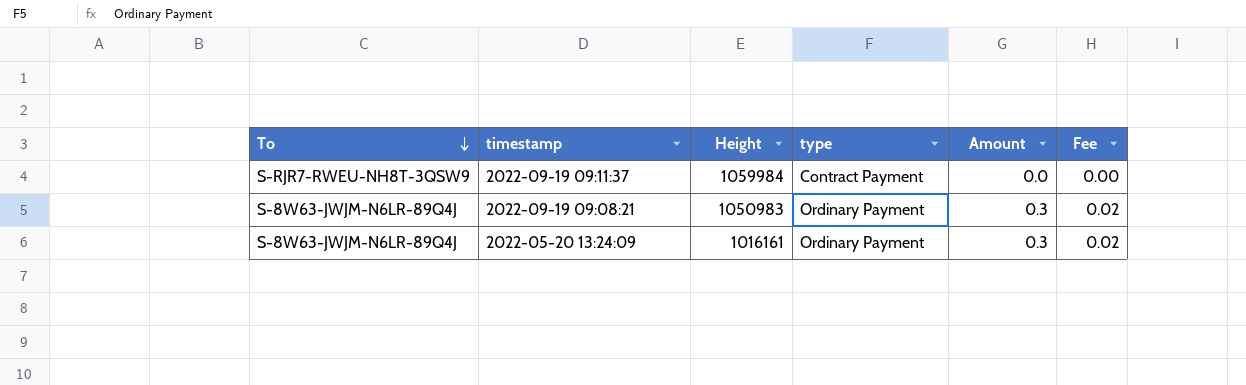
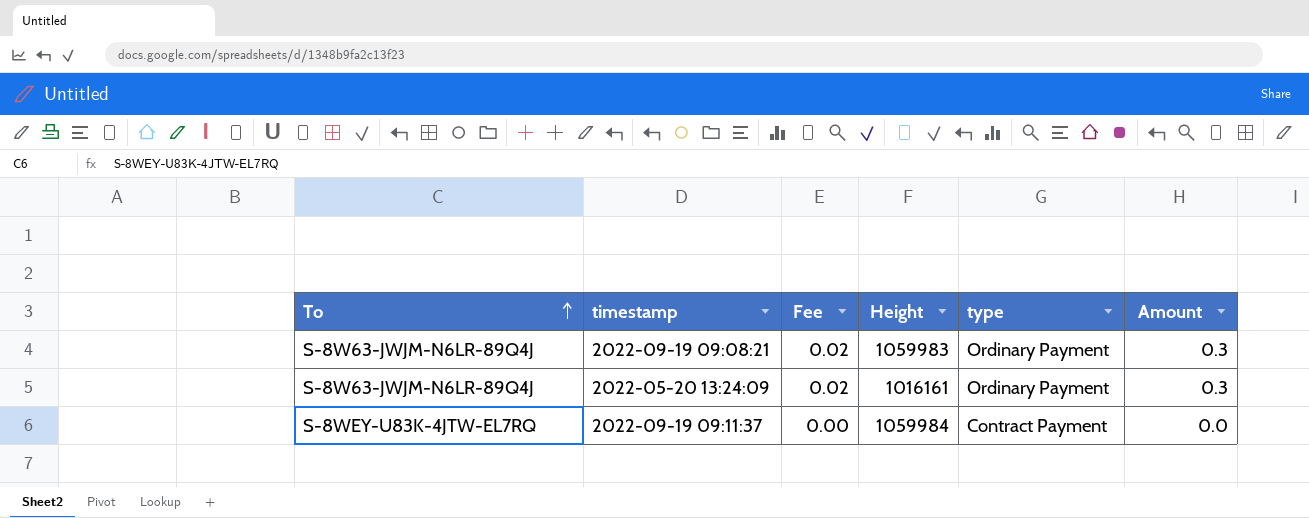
row order: To descending -> To ascending
column Fee | position: 6 -> 3
2022-09-19 09:08:21 | Height: 1050983 -> 1059983
2022-09-19 09:11:37 | To: S-RJR7-RWEU-NH8T-3QSW9 -> S-8WEY-U83K-4JTW-EL7RQ

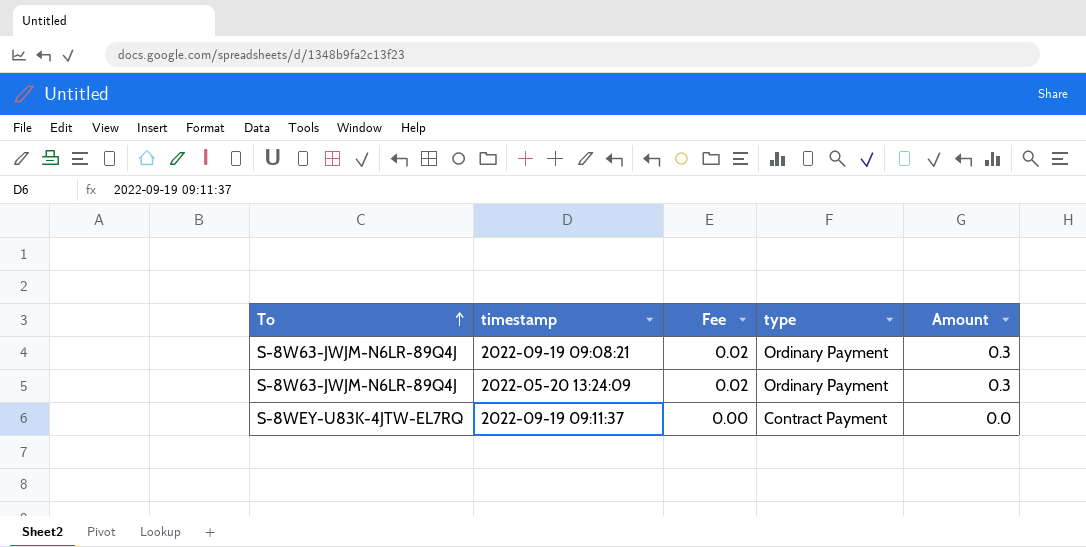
column Height | position: 4 -> none

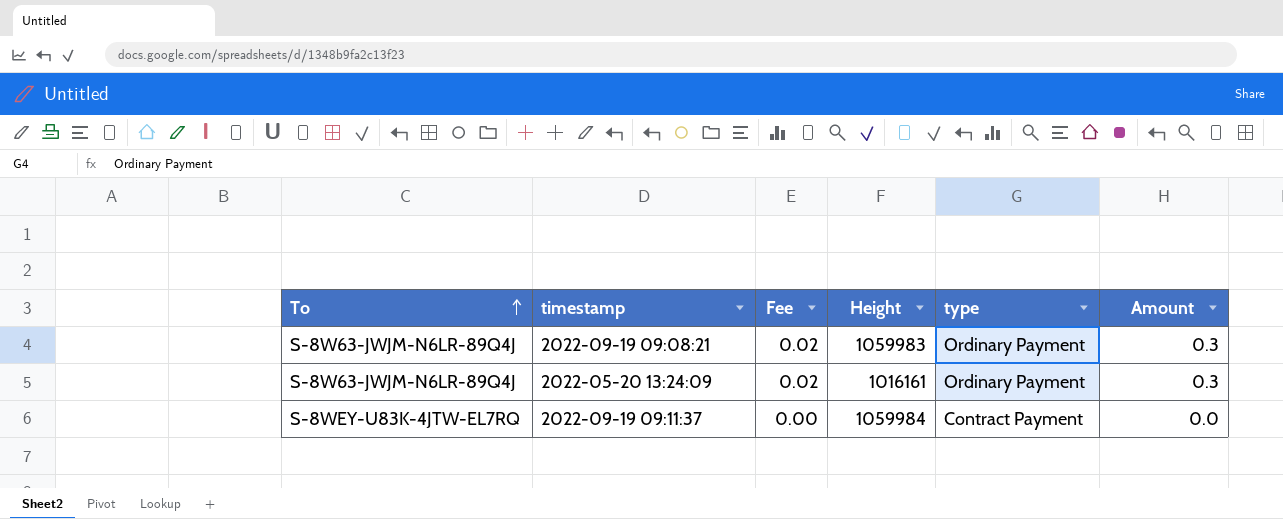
column Height | position: none -> 4

